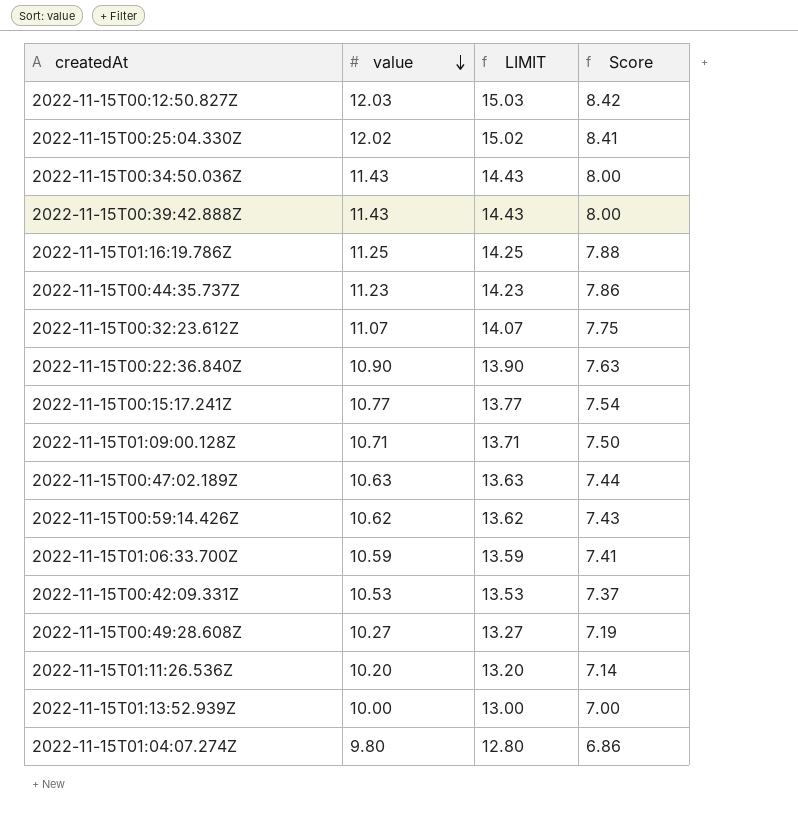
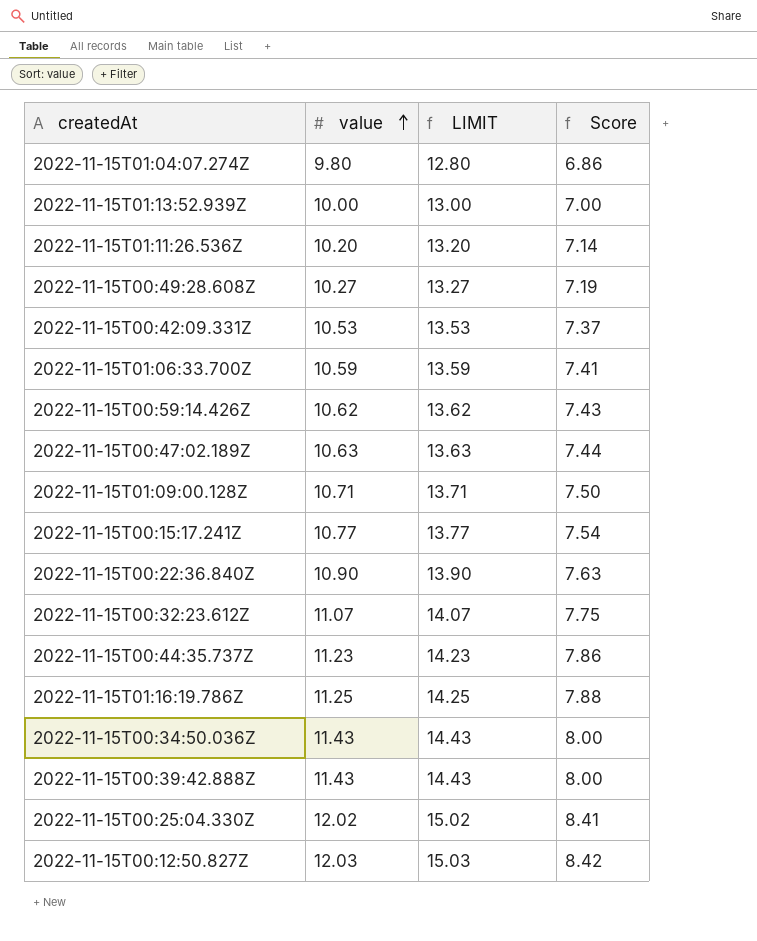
row order: value descending -> value ascending

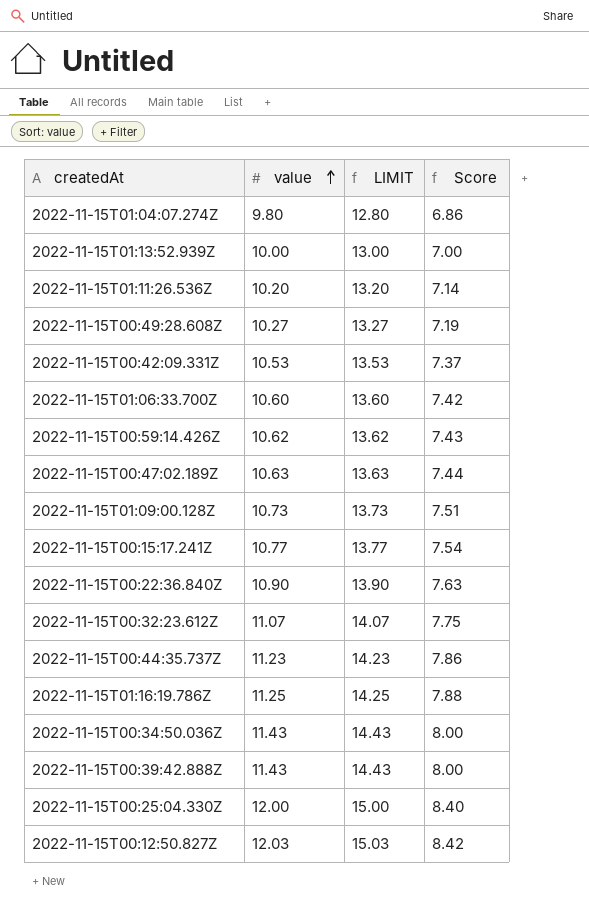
2022-11-15T01:06:33.700Z | value: 10.59 -> 10.60
2022-11-15T01:06:33.700Z | LIMIT: 13.59 -> 13.60
2022-11-15T01:06:33.700Z | Score: 7.41 -> 7.42
2022-11-15T01:09:00.128Z | value: 10.71 -> 10.73
2022-11-15T01:09:00.128Z | LIMIT: 13.71 -> 13.73
2022-11-15T01:09:00.128Z | Score: 7.50 -> 7.51
2022-11-15T00:25:04.330Z | value: 12.02 -> 12.00
2022-11-15T00:25:04.330Z | LIMIT: 15.02 -> 15.00
2022-11-15T00:25:04.330Z | Score: 8.41 -> 8.40

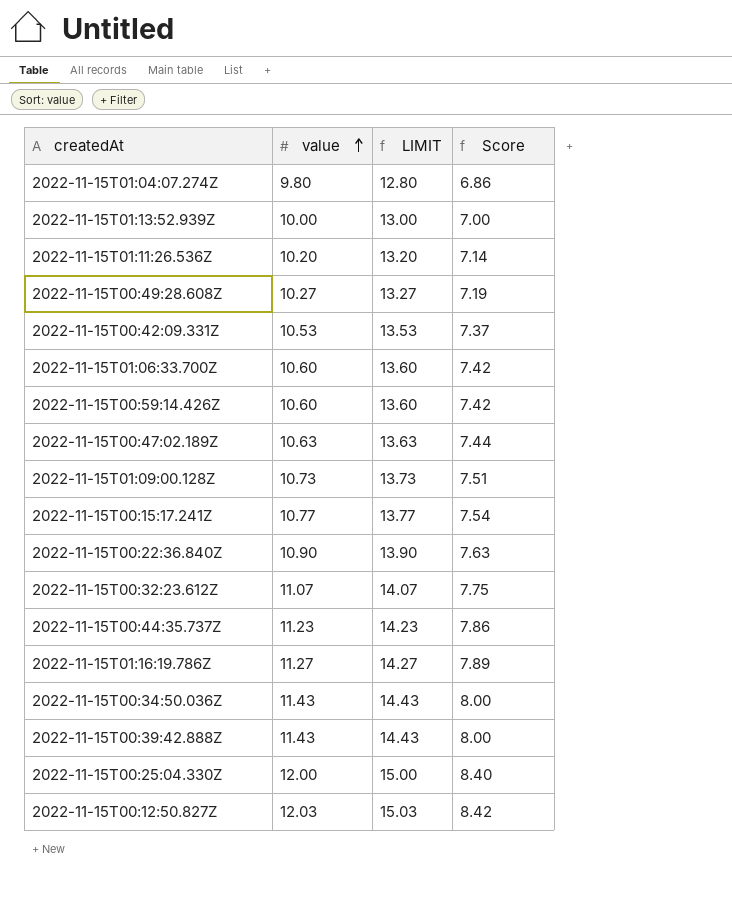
2022-11-15T00:59:14.426Z | value: 10.62 -> 10.60
2022-11-15T00:59:14.426Z | LIMIT: 13.62 -> 13.60
2022-11-15T00:59:14.426Z | Score: 7.43 -> 7.42
2022-11-15T01:16:19.786Z | value: 11.25 -> 11.27
2022-11-15T01:16:19.786Z | LIMIT: 14.25 -> 14.27
2022-11-15T01:16:19.786Z | Score: 7.88 -> 7.89

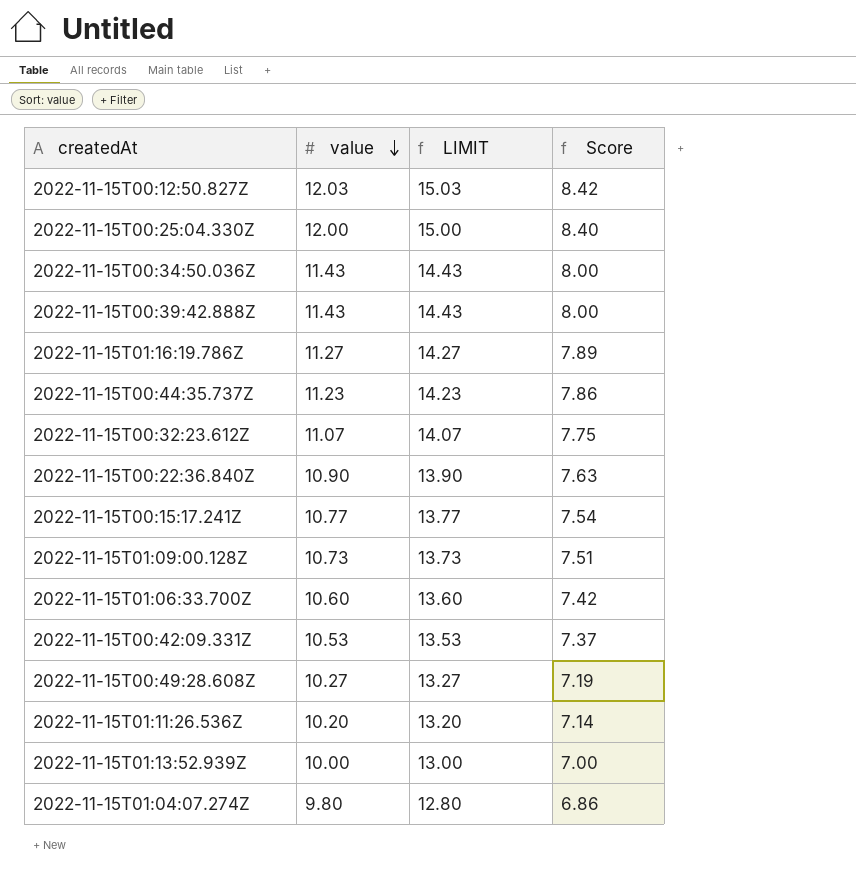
row order: value ascending -> value descending
row 2022-11-15T00:59:14.426Z: 10.60 | 13.60 | 7.42 -> none
row 2022-11-15T00:47:02.189Z: 10.63 | 13.63 | 7.44 -> none

